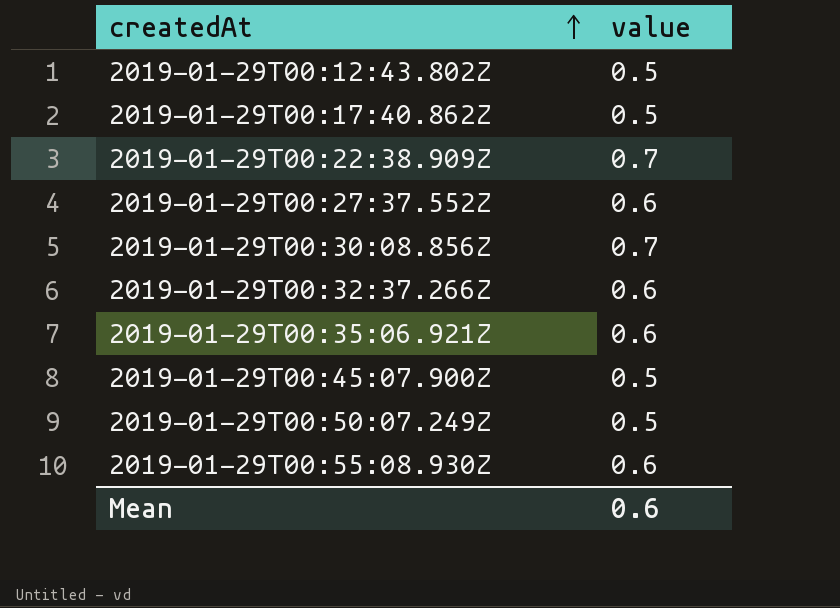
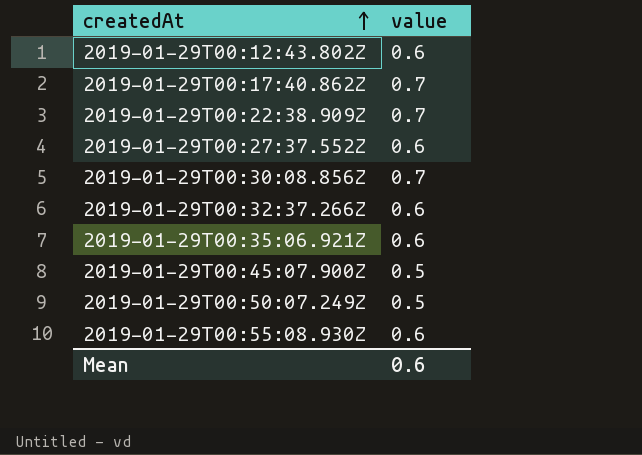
2019-01-29T00:12:43.802Z | value: 0.5 -> 0.6
2019-01-29T00:17:40.862Z | value: 0.5 -> 0.7

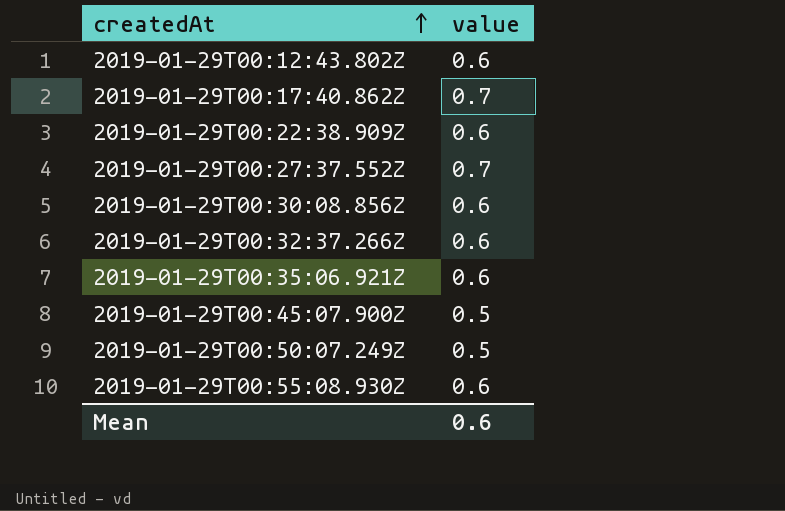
2019-01-29T00:22:38.909Z | value: 0.7 -> 0.6
2019-01-29T00:27:37.552Z | value: 0.6 -> 0.7
2019-01-29T00:30:08.856Z | value: 0.7 -> 0.6

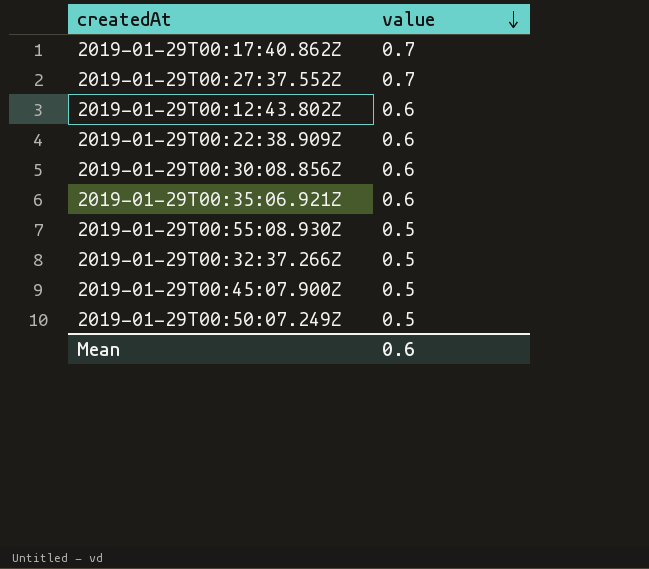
row order: createdAt ascending -> value descending
2019-01-29T00:55:08.930Z | value: 0.6 -> 0.5
2019-01-29T00:32:37.266Z | value: 0.6 -> 0.5

